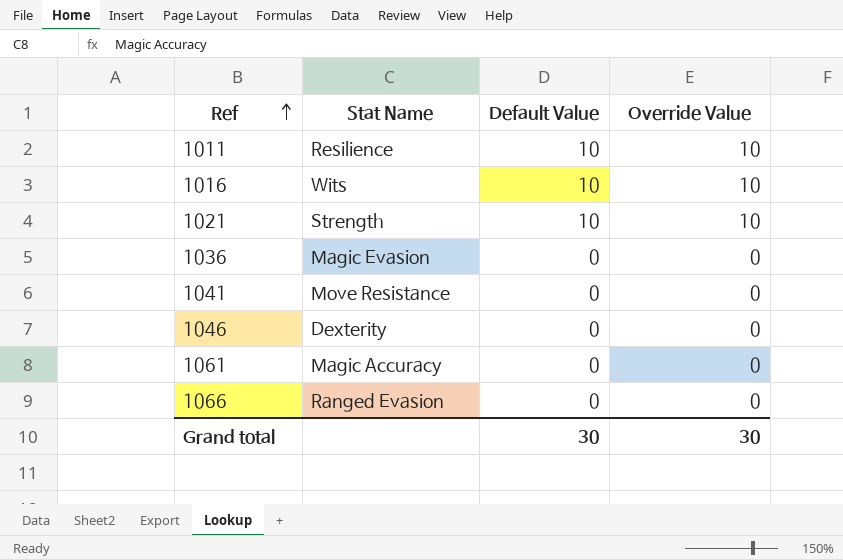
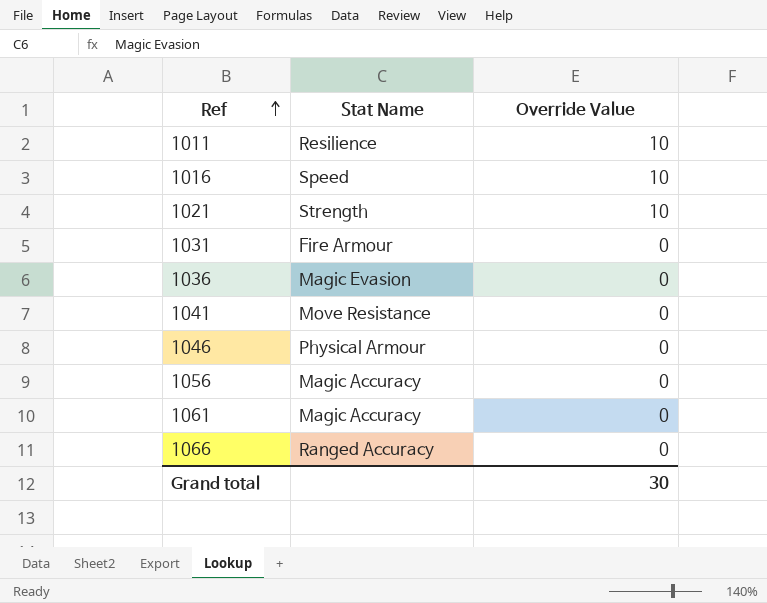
column Default Value | position: 3 -> none
1016 | Stat Name: Wits -> Speed
row 1031: none -> Fire Armour | 0
1046 | Stat Name: Dexterity -> Physical Armour
row 1056: none -> Magic Accuracy | 0
1066 | Stat Name: Ranged Evasion -> Ranged Accuracy

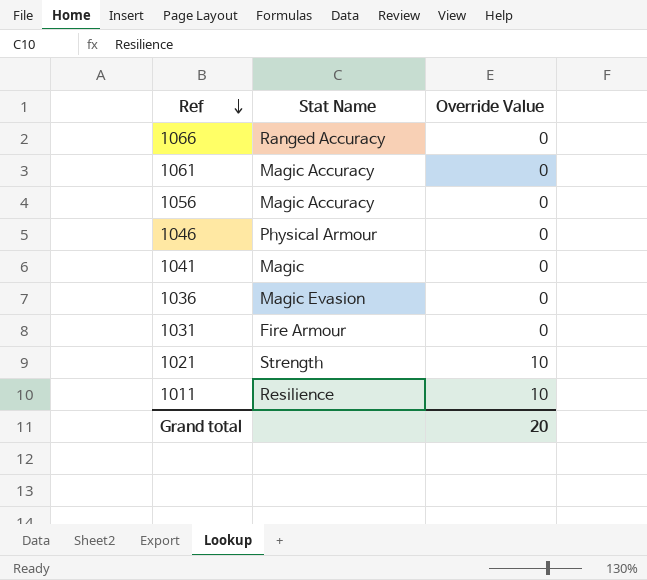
row order: Ref ascending -> Ref descending
row 1016: Speed | 10 -> none
1041 | Stat Name: Move Resistance -> Magic
Grand total | Override Value: 30 -> 20

